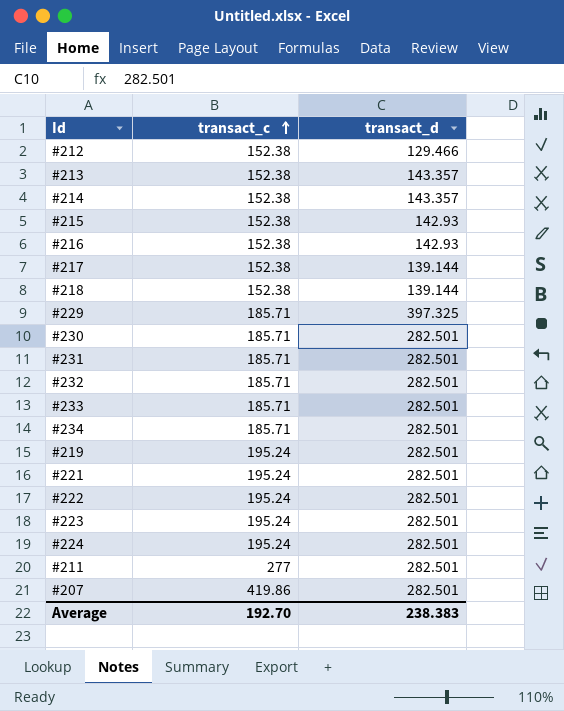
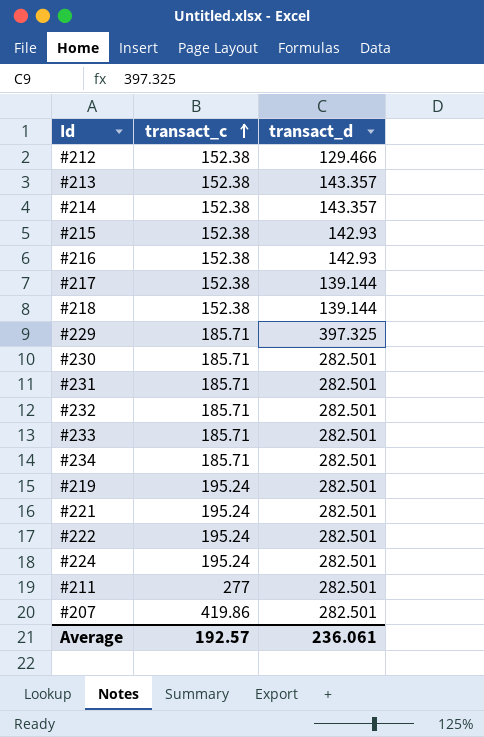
row #223: 195.24 | 282.501 -> none
Average | transact_c: 192.70 -> 192.57
Average | transact_d: 238.383 -> 236.061

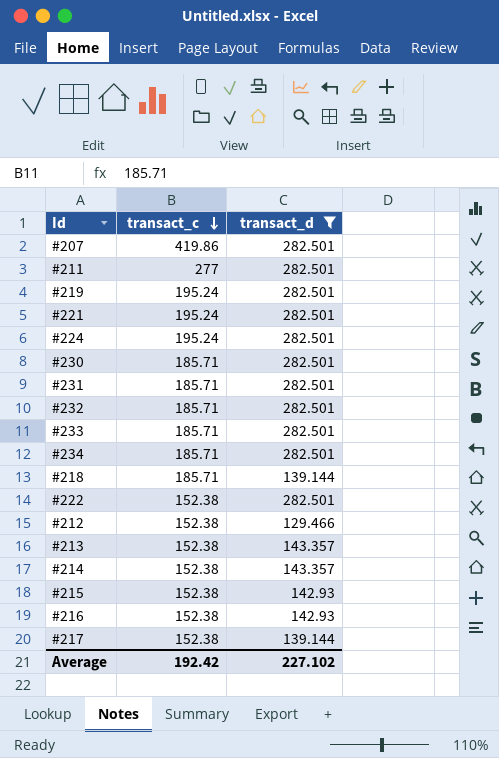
filter: none -> transact_d != 397.325
row order: transact_c ascending -> transact_c descending
#218 | transact_c: 152.38 -> 185.71
#222 | transact_c: 195.24 -> 152.38
Average | transact_c: 192.57 -> 192.42
Average | transact_d: 236.061 -> 227.102

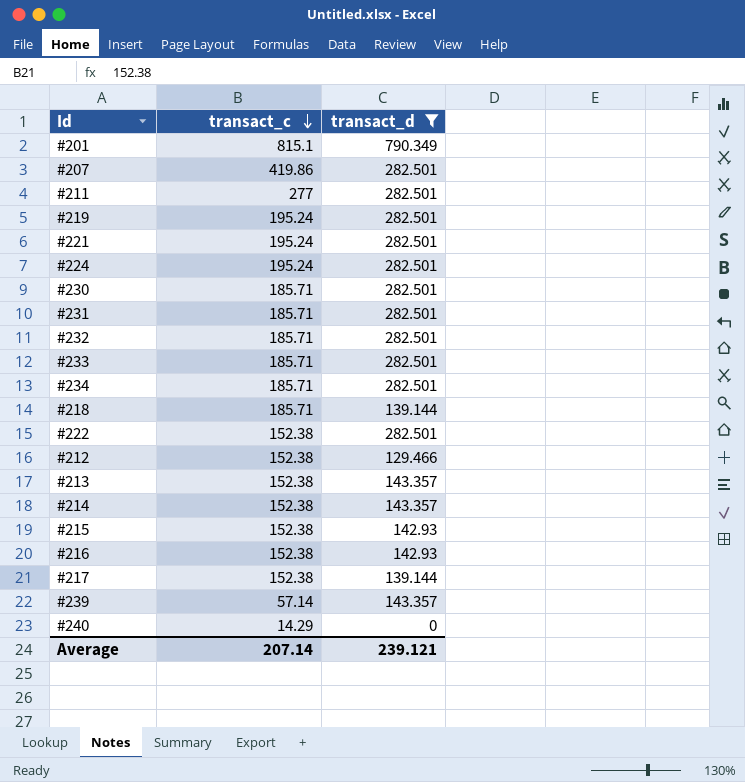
row #201: none -> 815.1 | 790.349
row #239: none -> 57.14 | 143.357
row #240: none -> 14.29 | 0
Average | transact_c: 192.42 -> 207.14
Average | transact_d: 227.102 -> 239.121

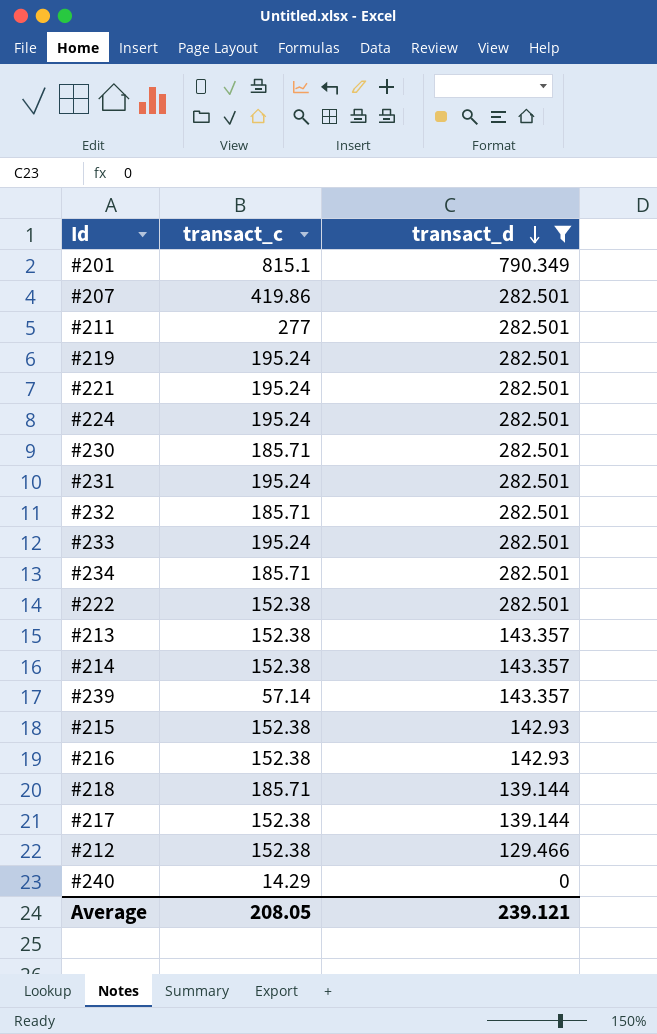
row order: transact_c descending -> transact_d descending
#231 | transact_c: 185.71 -> 195.24
#233 | transact_c: 185.71 -> 195.24
Average | transact_c: 207.14 -> 208.05

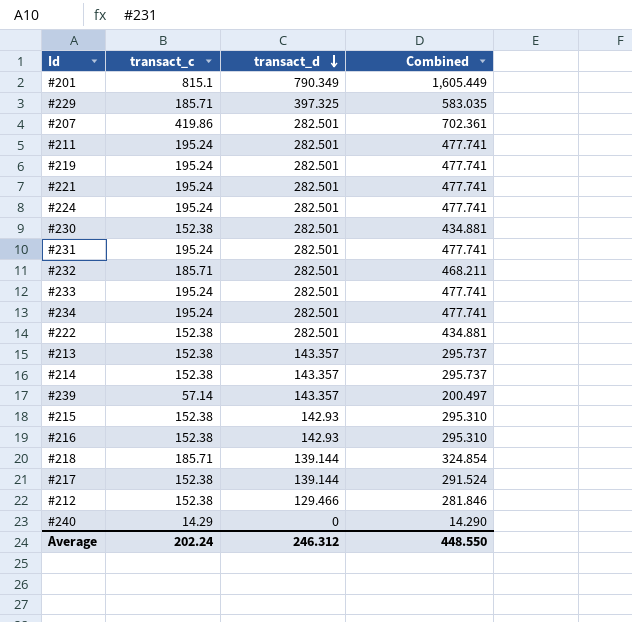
filter: transact_d != 397.325 -> none
column Combined | formula: none -> [transact_c] + [transact_d]
#211 | transact_c: 277 -> 195.24
#230 | transact_c: 185.71 -> 152.38
#234 | transact_c: 185.71 -> 195.24
Average | transact_c: 208.05 -> 202.24
Average | transact_d: 239.121 -> 246.312

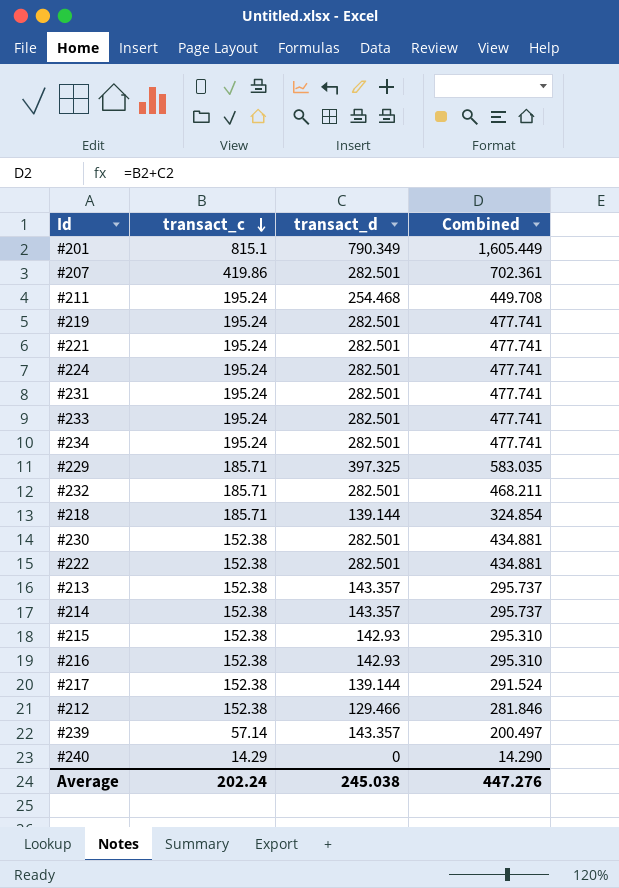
row order: transact_d descending -> transact_c descending
#211 | transact_d: 282.501 -> 254.468
#211 | Combined: 477.741 -> 449.708
Average | transact_d: 246.312 -> 245.038
Average | Combined: 448.550 -> 447.276

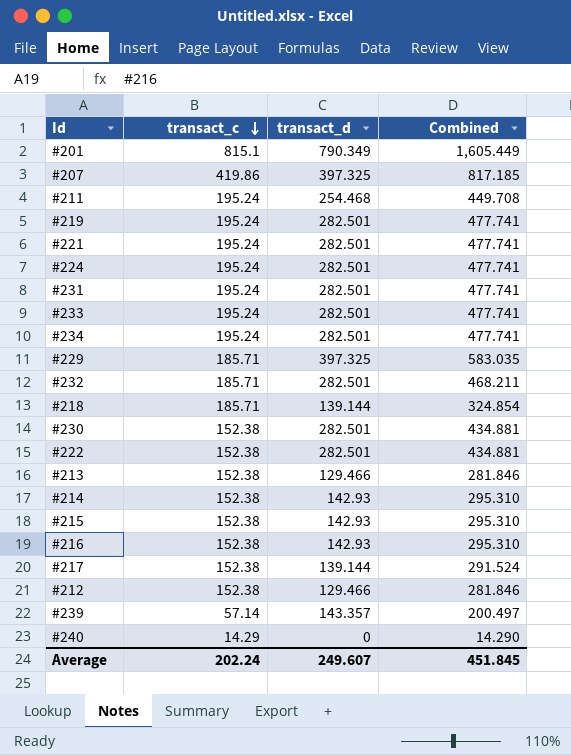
#207 | transact_d: 282.501 -> 397.325
#207 | Combined: 702.361 -> 817.185
#213 | transact_d: 143.357 -> 129.466
#213 | Combined: 295.737 -> 281.846
#214 | transact_d: 143.357 -> 142.93
#214 | Combined: 295.737 -> 295.310
Average | transact_d: 245.038 -> 249.607
Average | Combined: 447.276 -> 451.845

